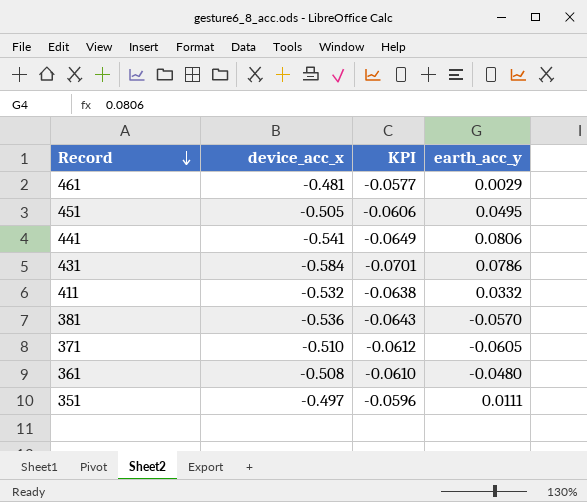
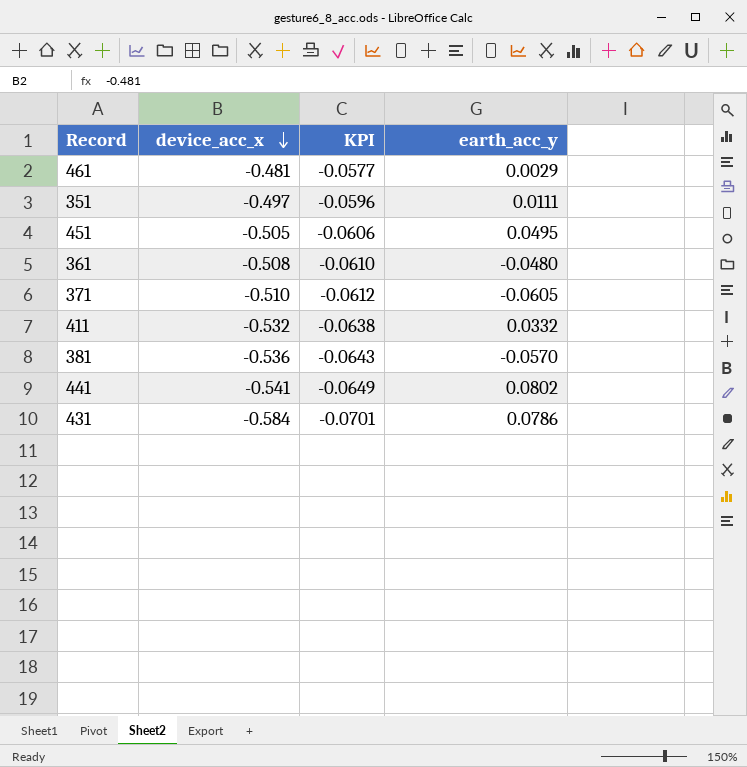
row order: Record descending -> device_acc_x descending
441 | earth_acc_y: 0.0806 -> 0.0802

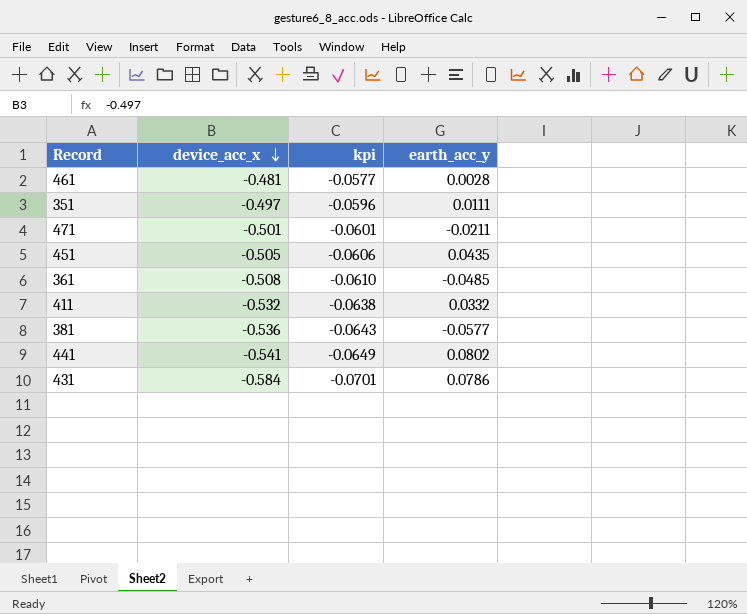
column name: KPI -> kpi
row 371: -0.510 | -0.0612 | -0.0605 -> none
461 | earth_acc_y: 0.0029 -> 0.0028
row 471: none -> -0.501 | -0.0601 | -0.0211
451 | earth_acc_y: 0.0495 -> 0.0435
361 | earth_acc_y: -0.0480 -> -0.0485
381 | earth_acc_y: -0.0570 -> -0.0577

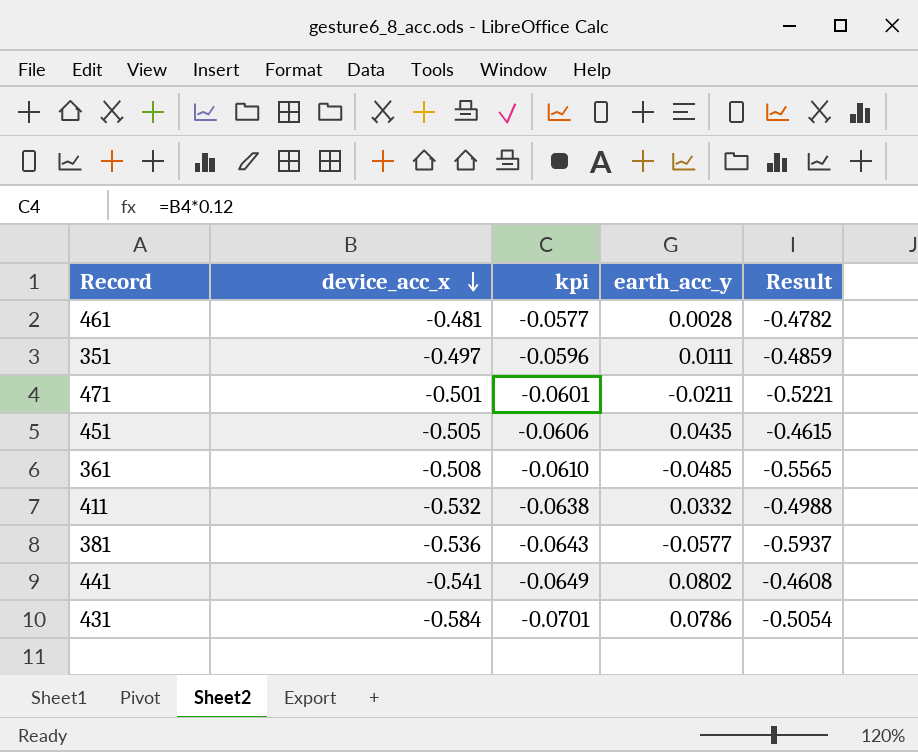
column Result | formula: none -> [device_acc_x] + [earth_acc_y]

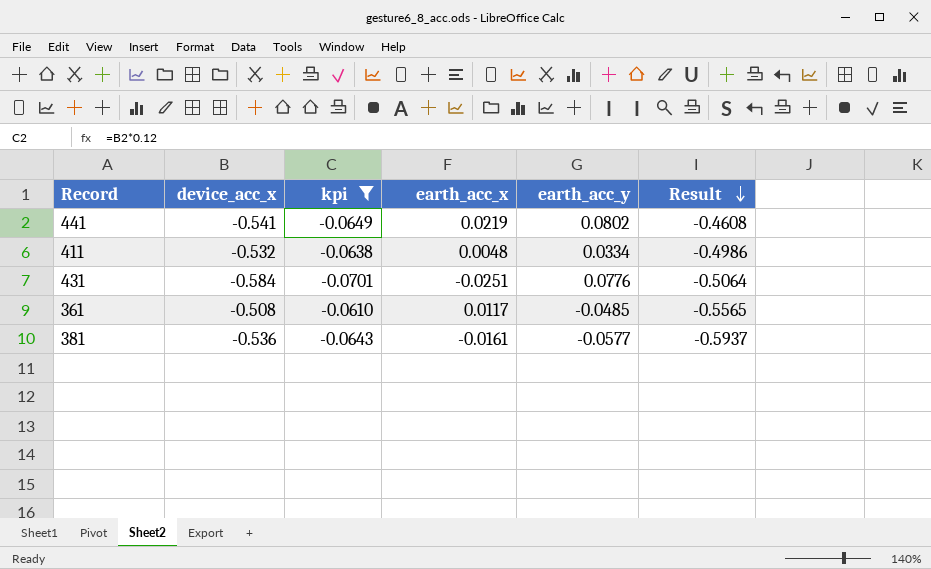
filter: none -> kpi <= -0.0610
row order: device_acc_x descending -> Result descending
column earth_acc_x | position: none -> 4
411 | earth_acc_y: 0.0332 -> 0.0334
411 | Result: -0.4988 -> -0.4986
431 | earth_acc_y: 0.0786 -> 0.0776
431 | Result: -0.5054 -> -0.5064

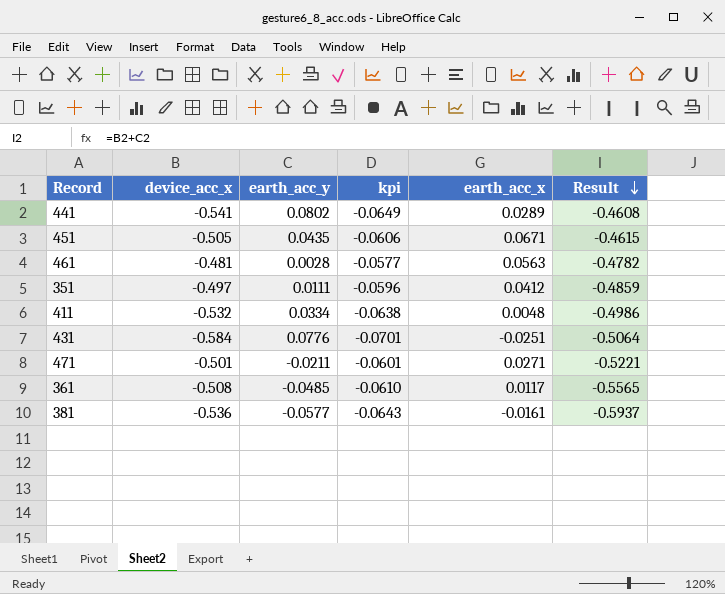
filter: kpi <= -0.0610 -> none
column earth_acc_y | position: 5 -> 3
441 | earth_acc_x: 0.0219 -> 0.0289

